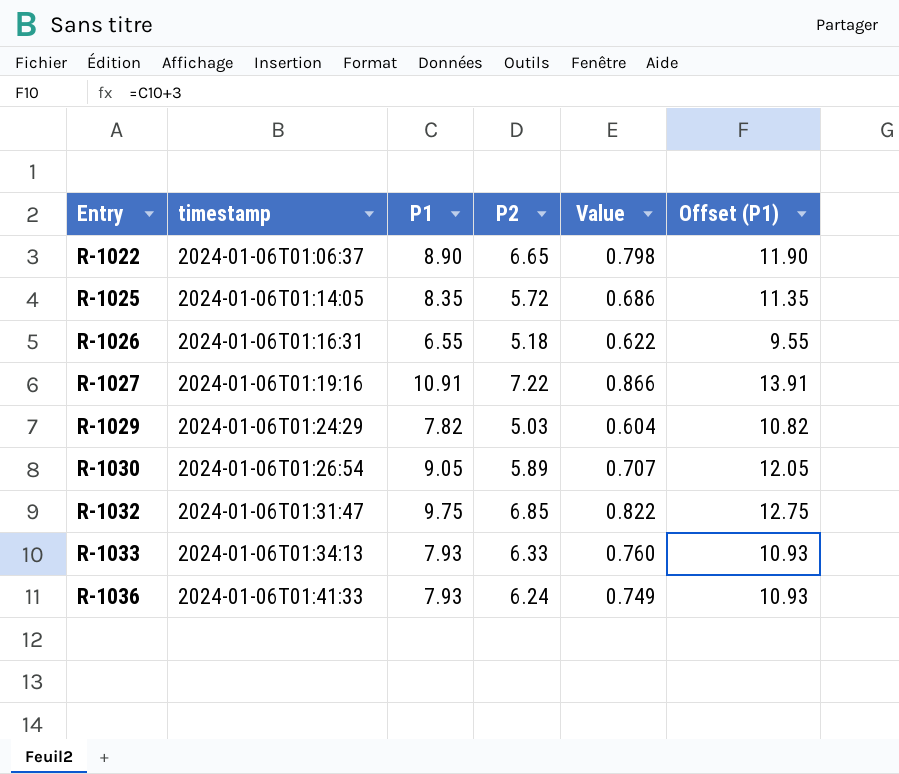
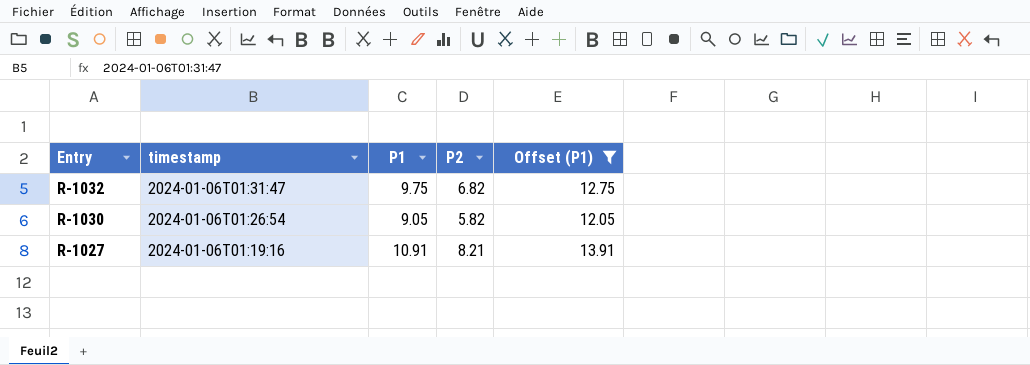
filter: none -> Offset (P1) >= 12.05
row order: Entry ascending -> Entry descending
column Value | formula: [P2] * 0.12 -> none
R-1032 | P2: 6.85 -> 6.82
R-1030 | P2: 5.89 -> 5.82
R-1027 | P2: 7.22 -> 8.21

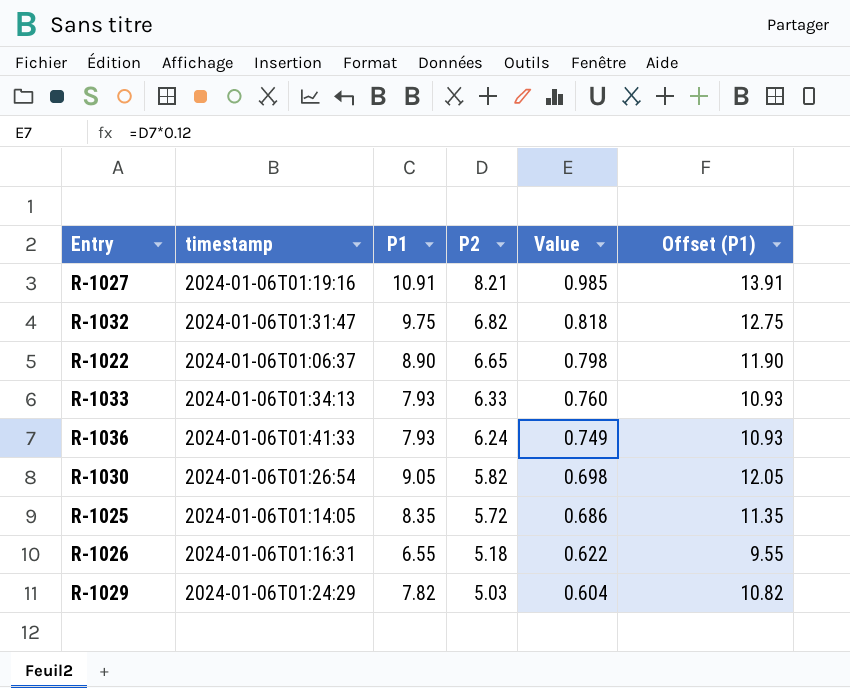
filter: Offset (P1) >= 12.05 -> none
row order: Entry descending -> P2 descending
column Value | formula: none -> [P2] * 0.12

